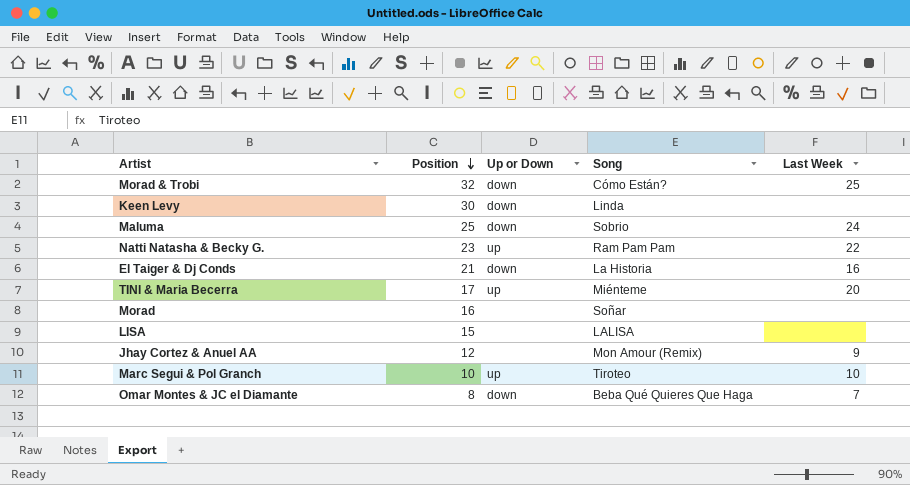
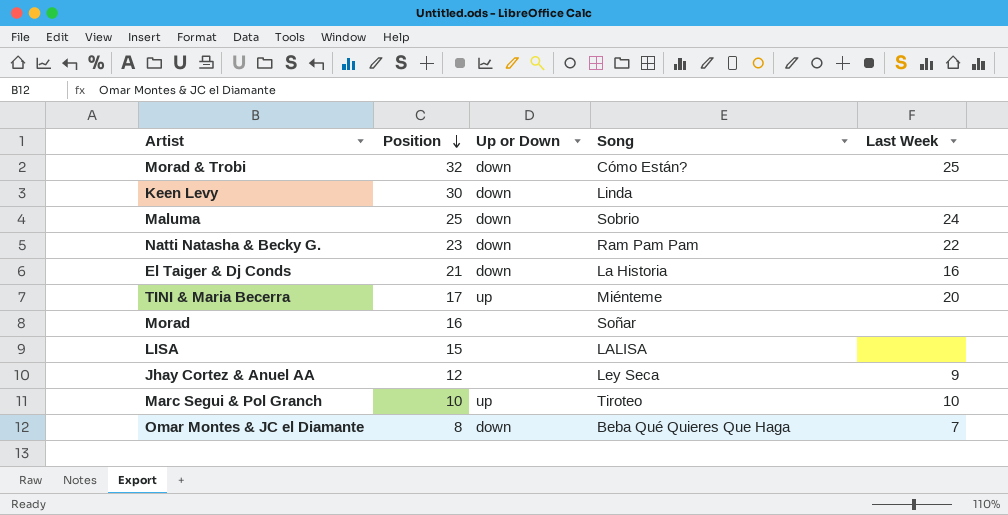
Natti Natasha & Becky G. | Up or Down: up -> down
Jhay Cortez & Anuel AA | Song: Mon Amour (Remix) -> Ley Seca

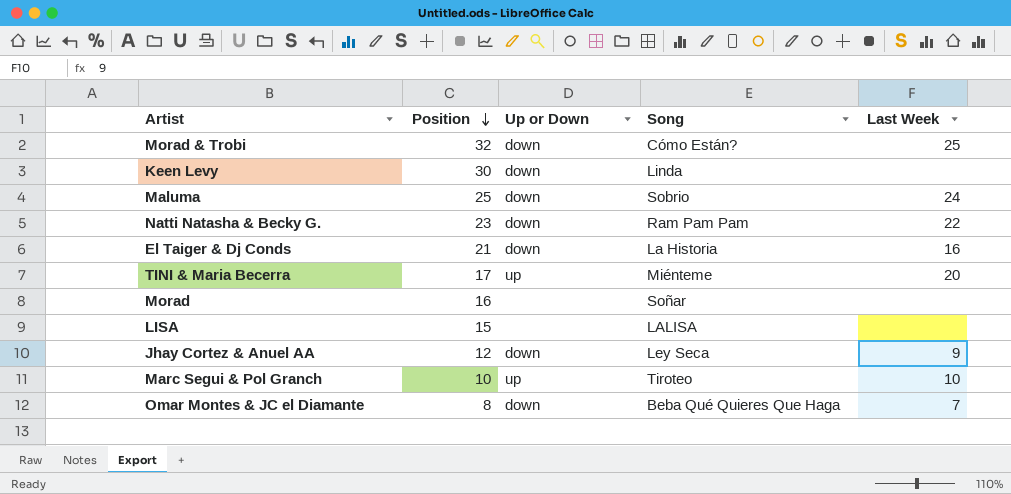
Jhay Cortez & Anuel AA | Up or Down: none -> down

